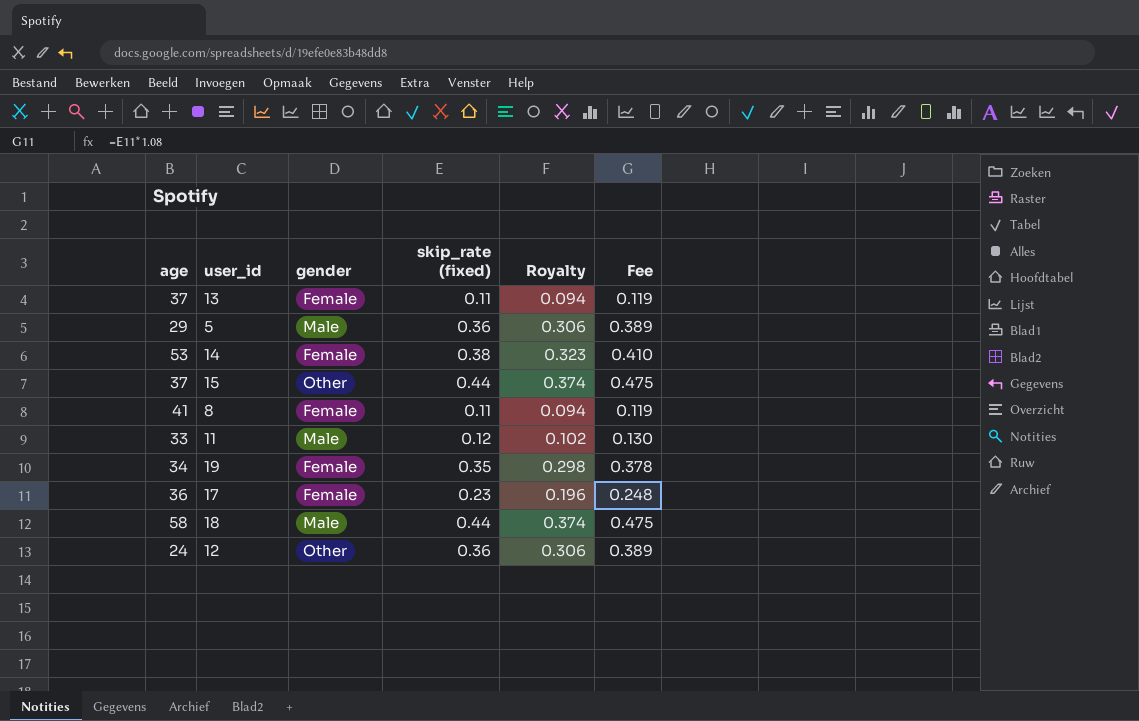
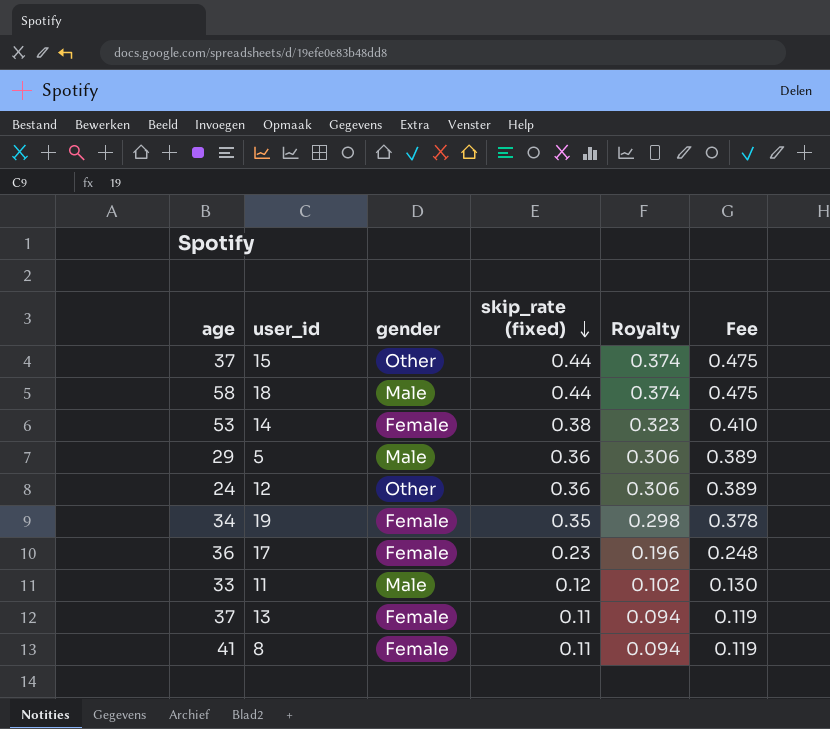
row order: none -> skip_rate (fixed) descending

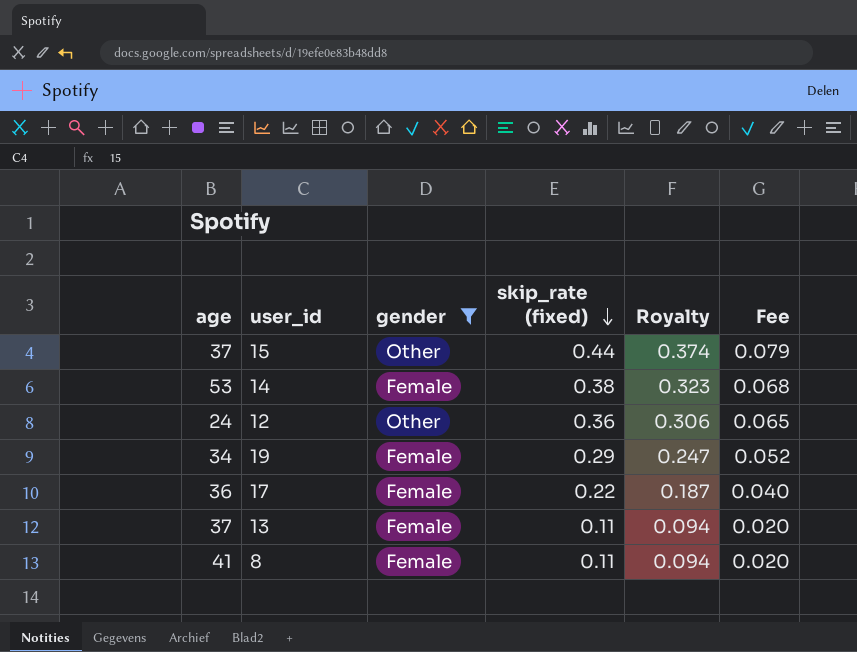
filter: none -> gender != Male
column Fee | formula: [skip_rate (fixed)] * 1.08 -> [skip_rate (fixed)] * 0.18
19 | skip_rate (fixed): 0.35 -> 0.29
19 | Royalty: 0.298 -> 0.247
17 | skip_rate (fixed): 0.23 -> 0.22
17 | Royalty: 0.196 -> 0.187

